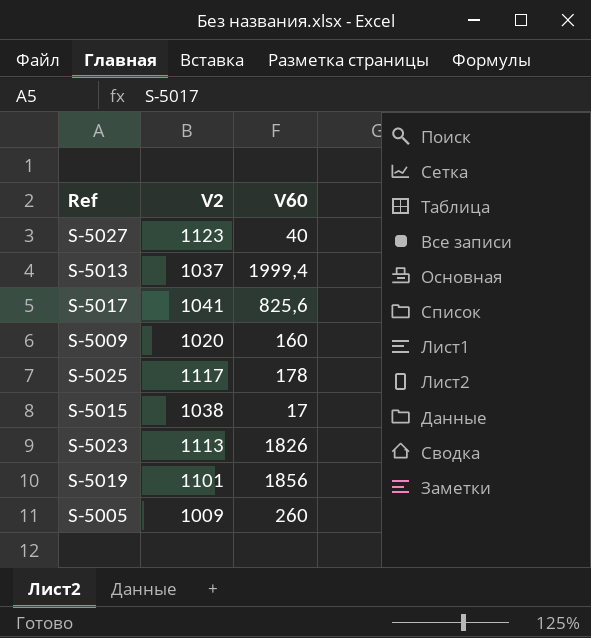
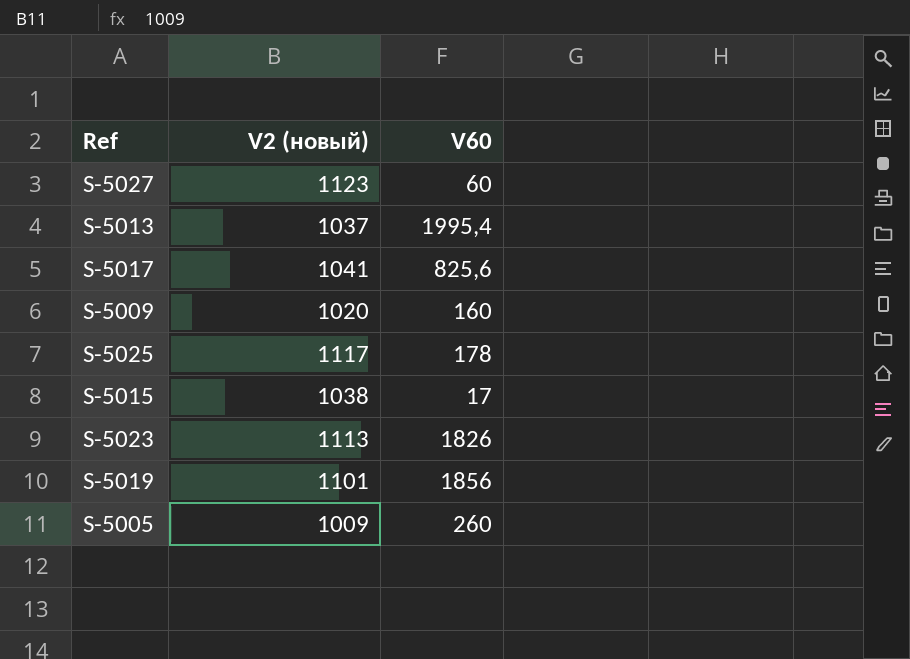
column name: V2 -> V2 (новый)
S-5027 | V60: 40 -> 60
S-5013 | V60: 1999,4 -> 1995,4

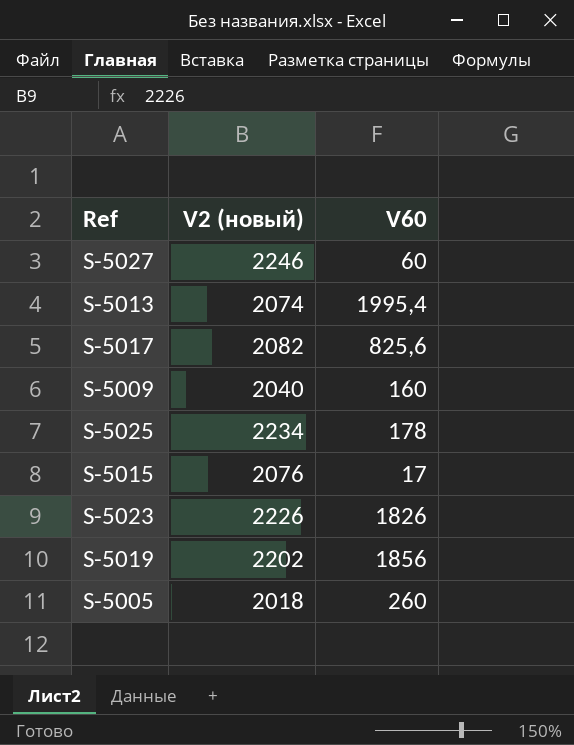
S-5027 | V2 (новый): 1123 -> 2246
S-5013 | V2 (новый): 1037 -> 2074
S-5017 | V2 (новый): 1041 -> 2082
S-5009 | V2 (новый): 1020 -> 2040
S-5025 | V2 (новый): 1117 -> 2234
S-5015 | V2 (новый): 1038 -> 2076
S-5023 | V2 (новый): 1113 -> 2226
S-5019 | V2 (новый): 1101 -> 2202
S-5005 | V2 (новый): 1009 -> 2018

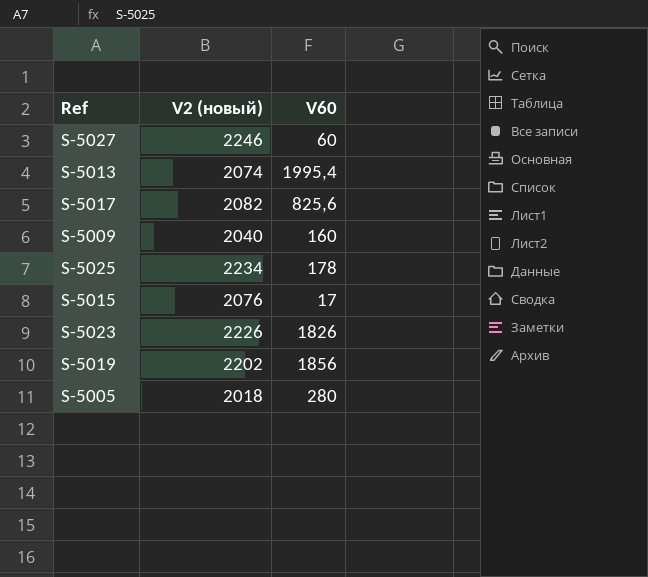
S-5005 | V60: 260 -> 280

